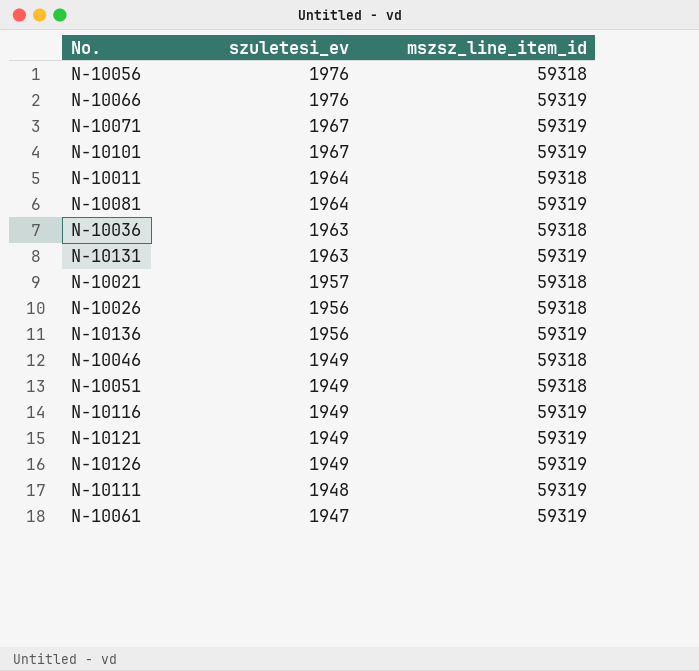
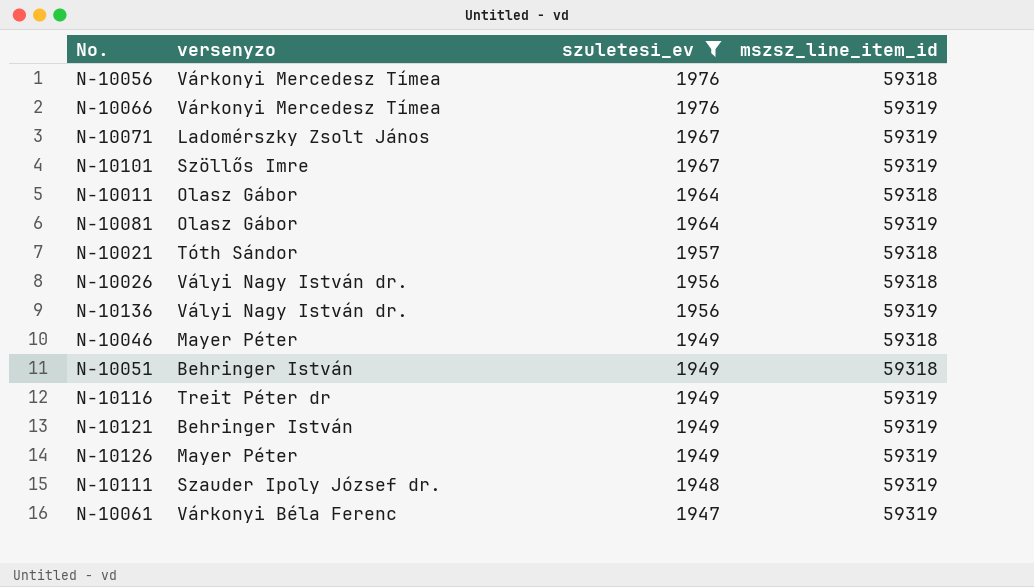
filter: none -> szuletesi_ev != 1963
column versenyzo | position: none -> 2

